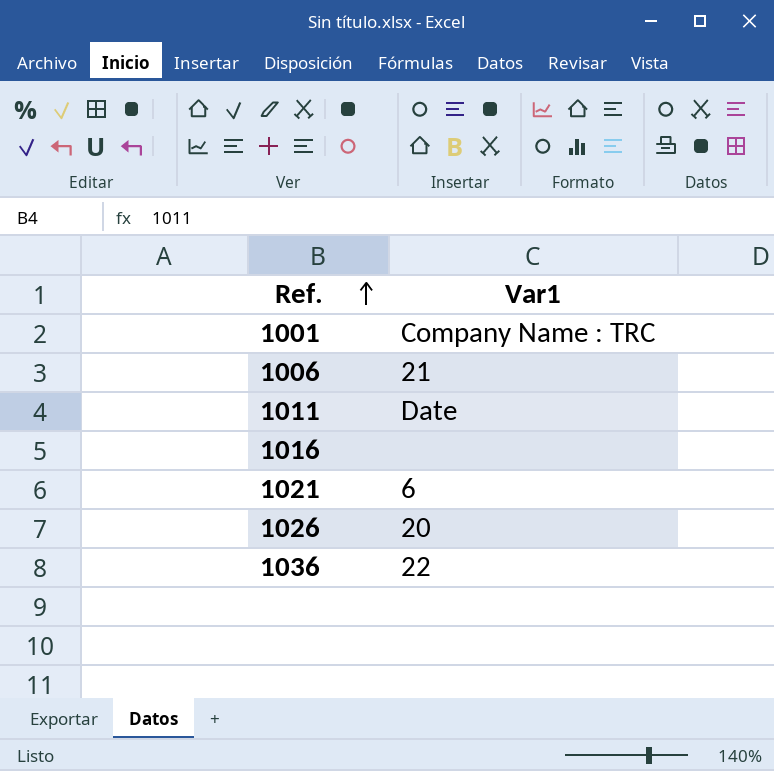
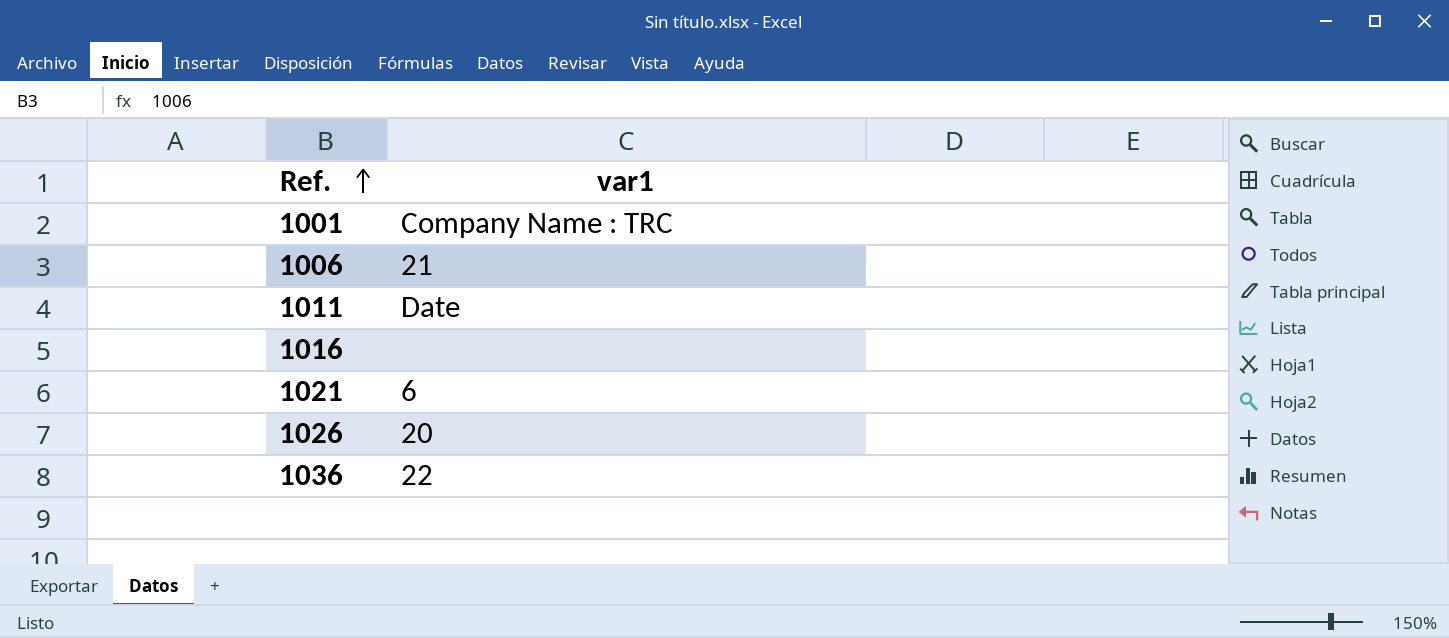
column name: Var1 -> var1

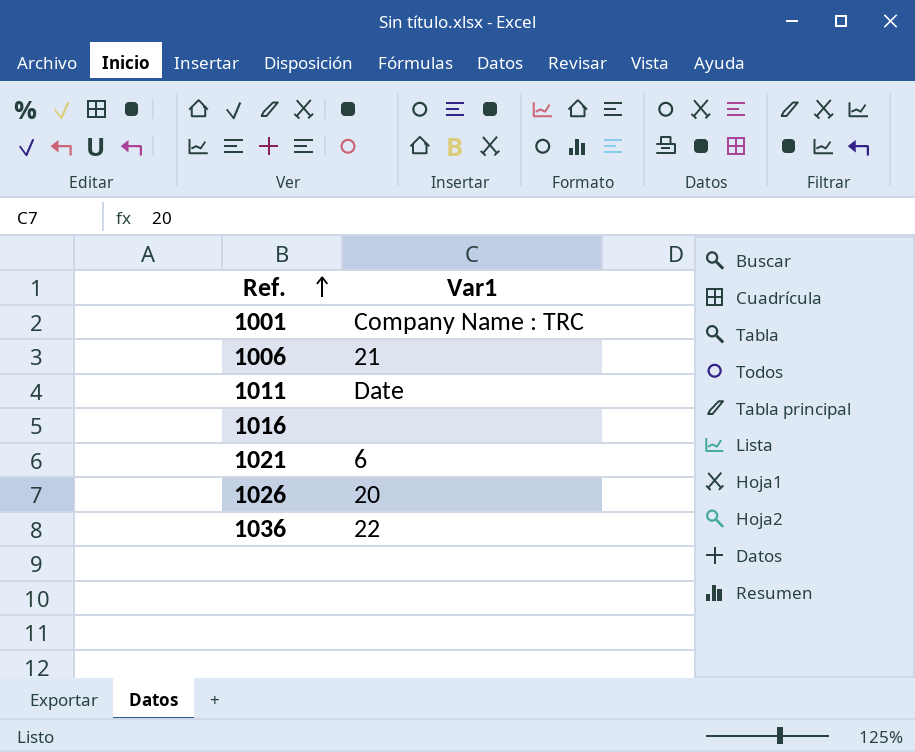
column name: var1 -> Var1

